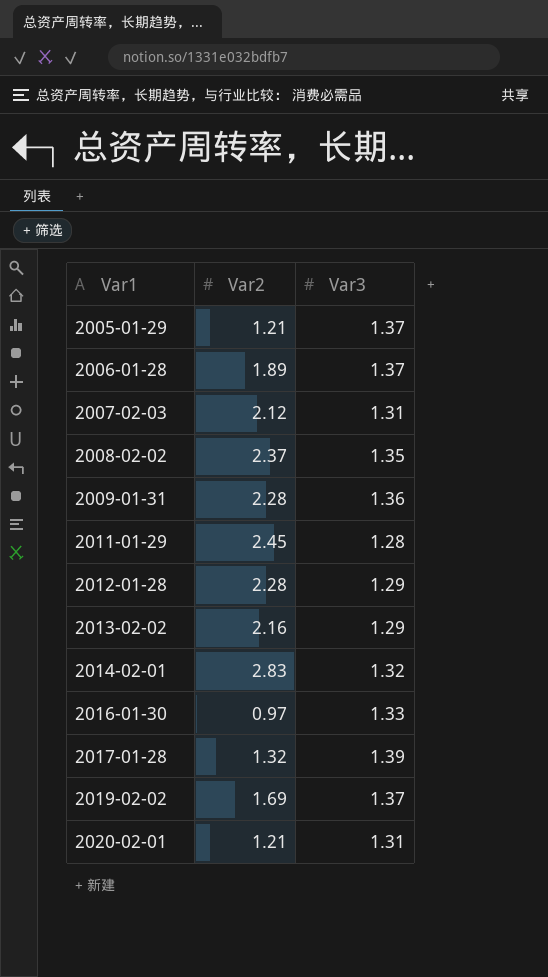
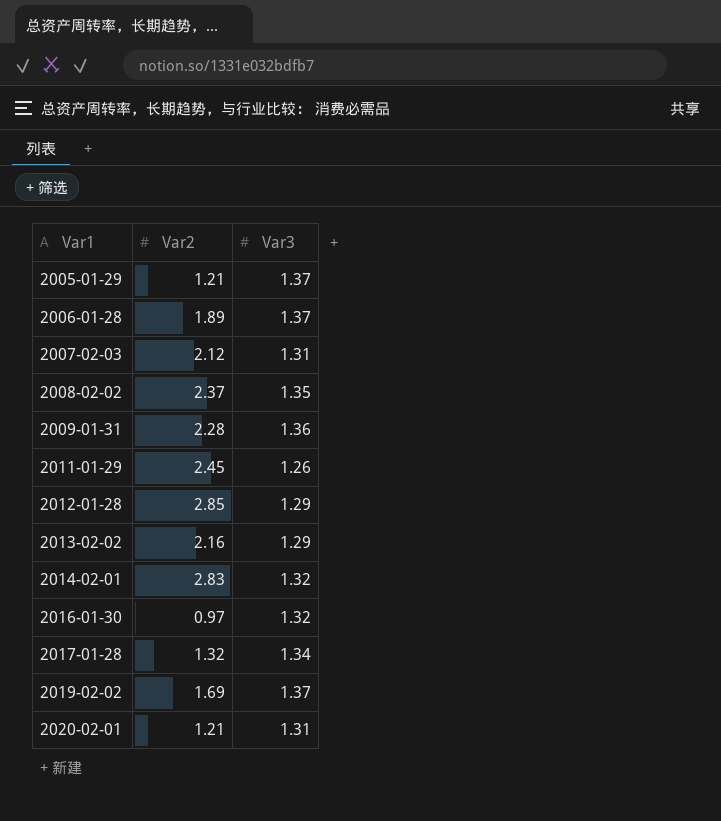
2011-01-29 | Var3: 1.28 -> 1.26
2012-01-28 | Var2: 2.28 -> 2.85
2016-01-30 | Var3: 1.33 -> 1.32
2017-01-28 | Var3: 1.39 -> 1.34

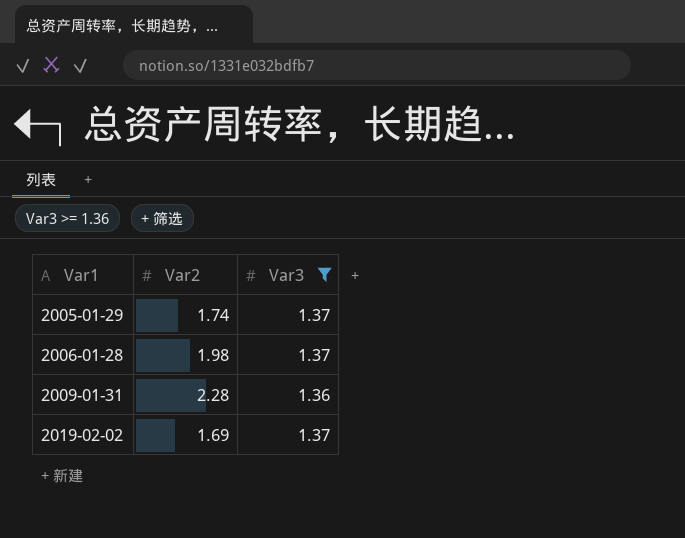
filter: none -> Var3 >= 1.36
2005-01-29 | Var2: 1.21 -> 1.74
2006-01-28 | Var2: 1.89 -> 1.98

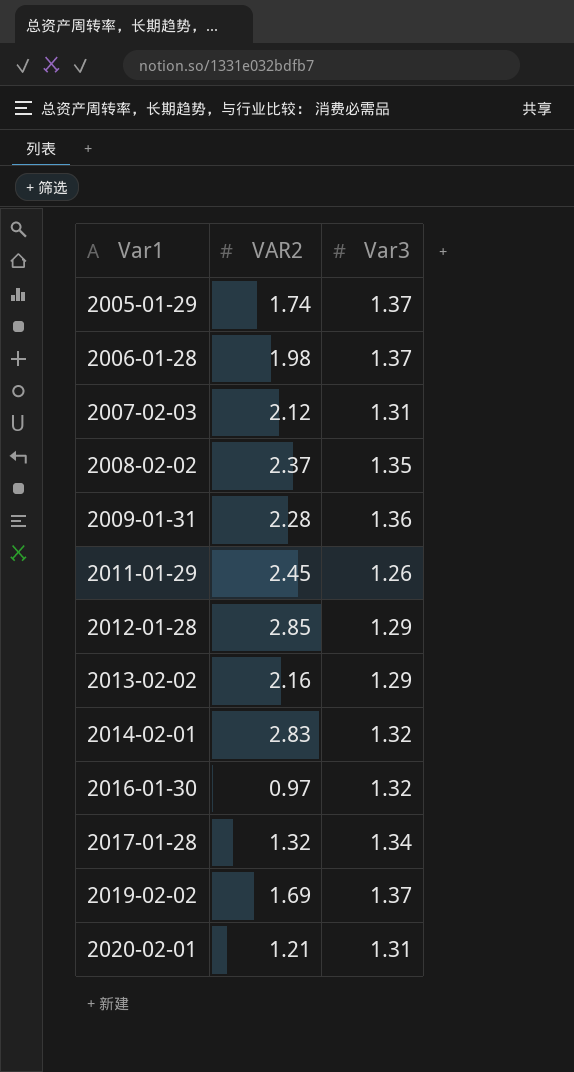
filter: Var3 >= 1.36 -> none
column name: Var2 -> VAR2

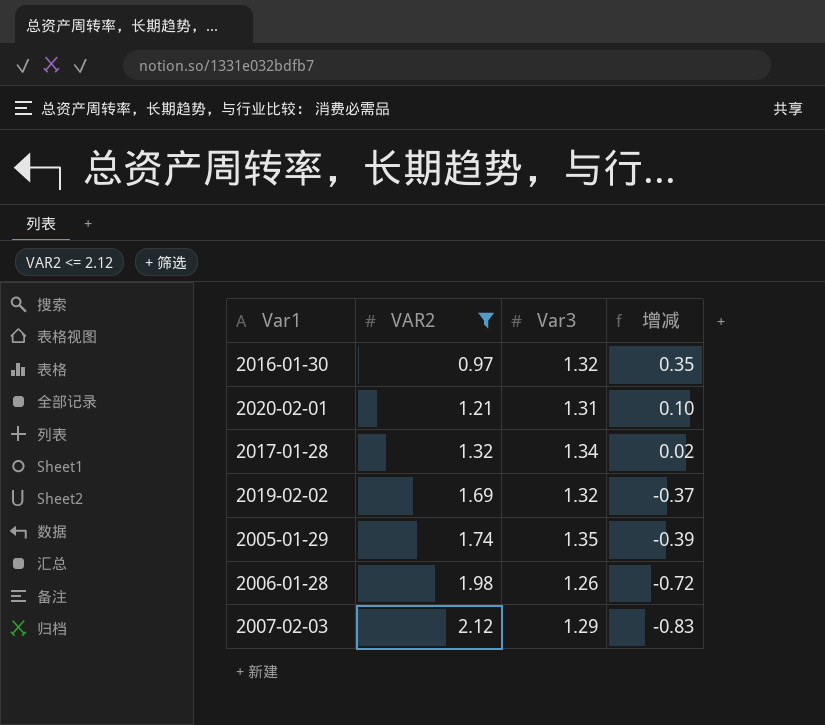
filter: none -> VAR2 <= 2.12
row order: Var1 ascending -> VAR2 ascending
column 增减 | formula: none -> [Var3] - [VAR2]
2019-02-02 | Var3: 1.37 -> 1.32
2005-01-29 | Var3: 1.37 -> 1.35
2006-01-28 | Var3: 1.37 -> 1.26
2007-02-03 | Var3: 1.31 -> 1.29

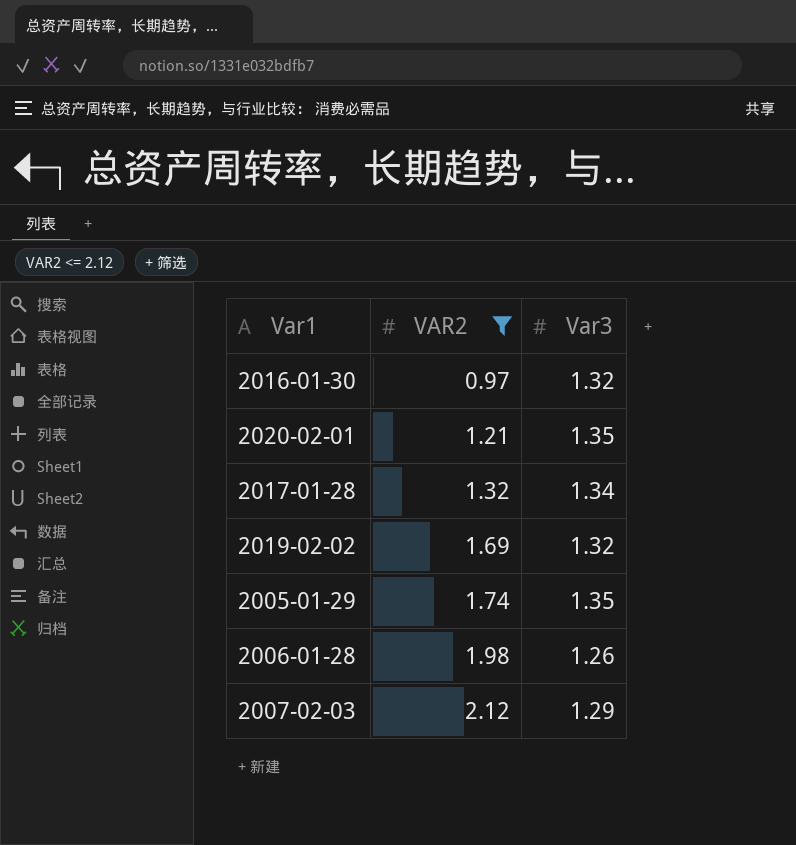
column 增减 | formula: [Var3] - [VAR2] -> none
2020-02-01 | Var3: 1.31 -> 1.35

